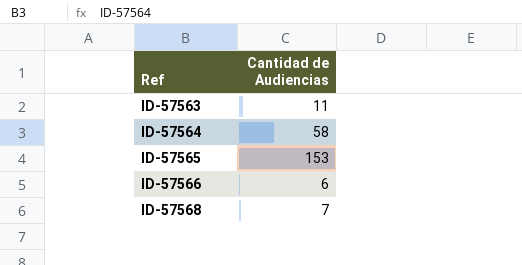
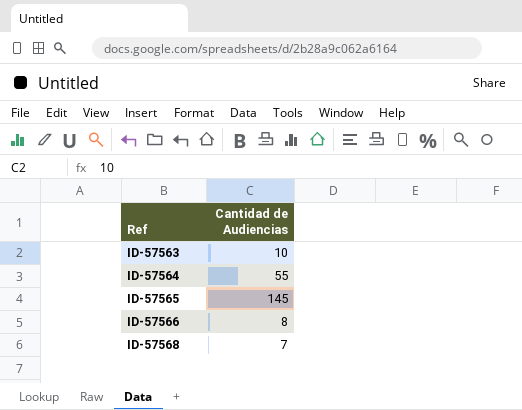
ID-57563 | Cantidad de Audiencias: 11 -> 10
ID-57564 | Cantidad de Audiencias: 58 -> 55
ID-57565 | Cantidad de Audiencias: 153 -> 145
ID-57566 | Cantidad de Audiencias: 6 -> 8

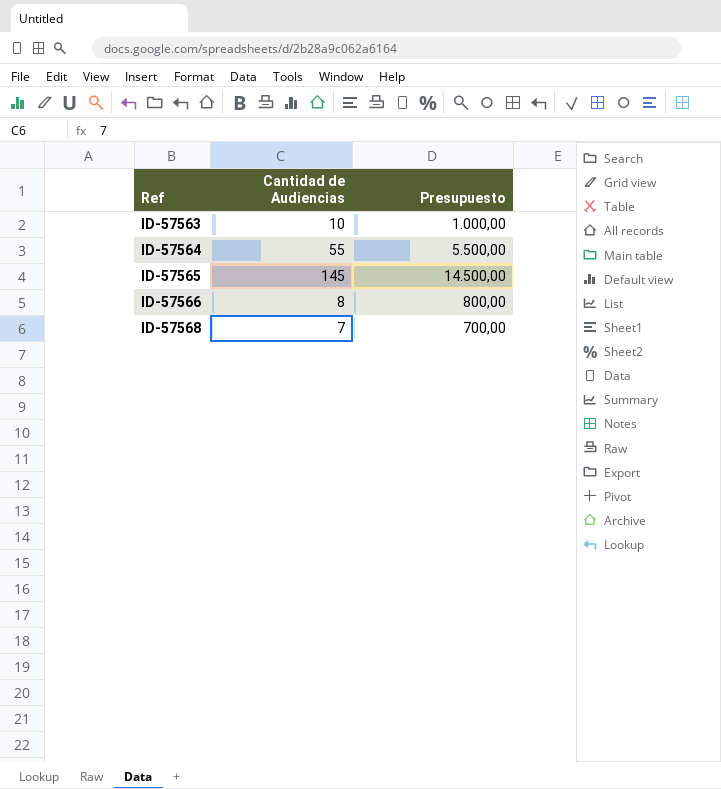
column Presupuesto | formula: none -> [Cantidad de Audiencias] * 100

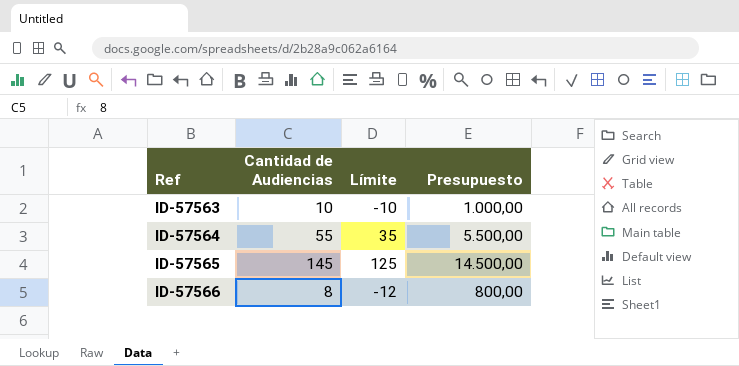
column Límite | formula: none -> [Cantidad de Audiencias] - 20
row ID-57568: 7 | 700,00 -> none

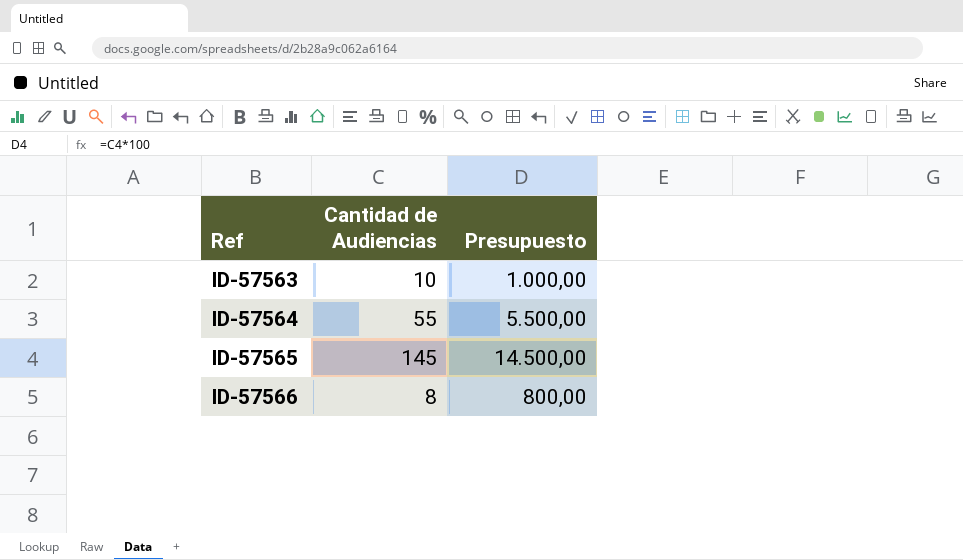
column Límite | formula: [Cantidad de Audiencias] - 20 -> none

